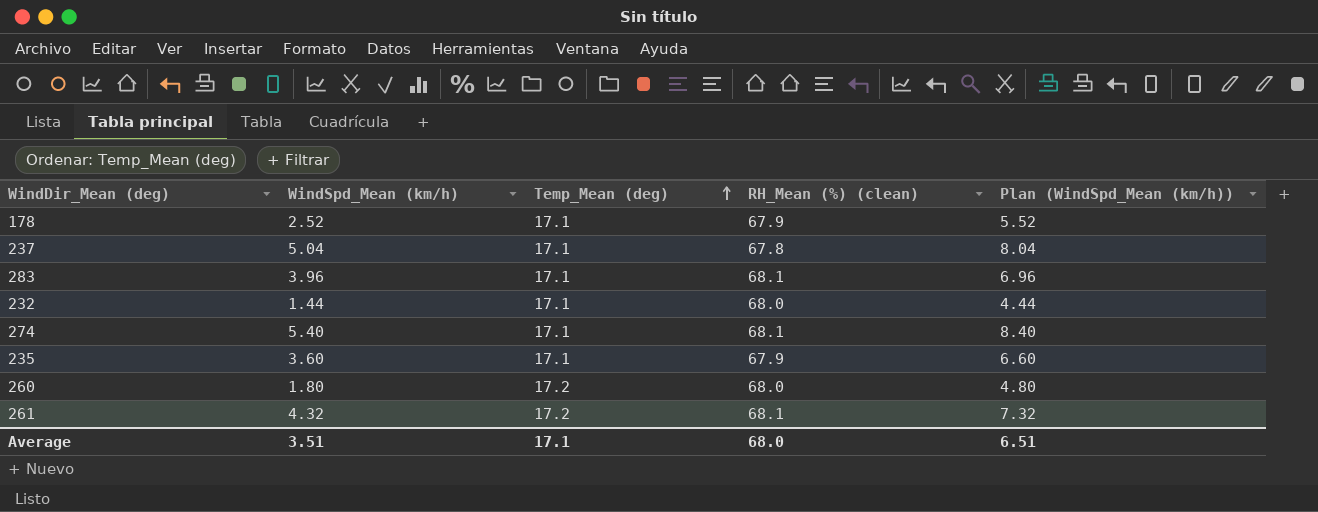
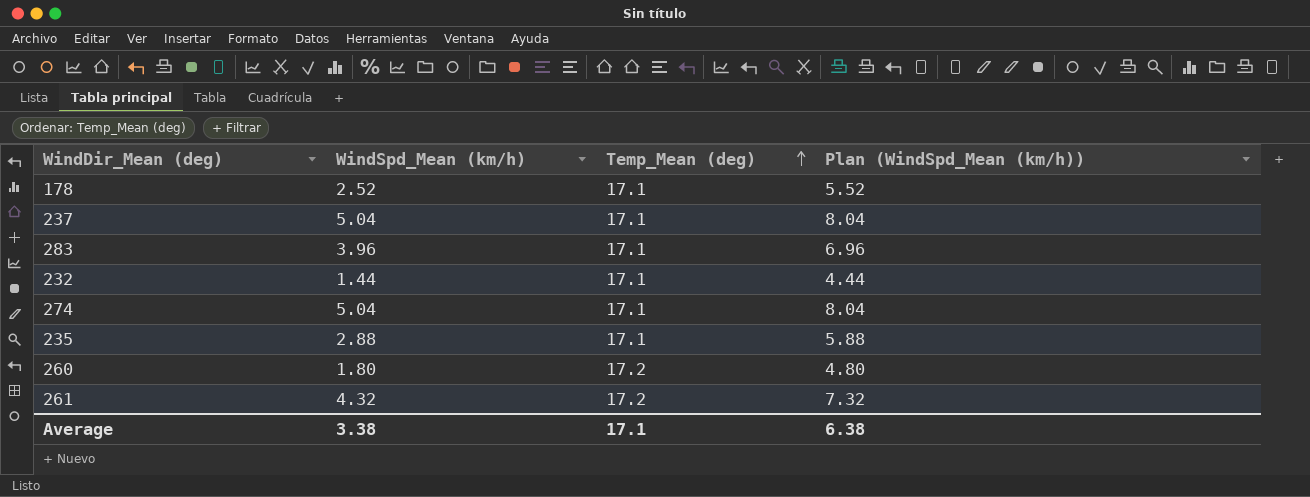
column RH_Mean (%) (clean) | position: 4 -> none
274 | WindSpd_Mean (km/h): 5.40 -> 5.04
274 | Plan (WindSpd_Mean (km/h)): 8.40 -> 8.04
235 | WindSpd_Mean (km/h): 3.60 -> 2.88
235 | Plan (WindSpd_Mean (km/h)): 6.60 -> 5.88
Average | WindSpd_Mean (km/h): 3.51 -> 3.38
Average | Plan (WindSpd_Mean (km/h)): 6.51 -> 6.38

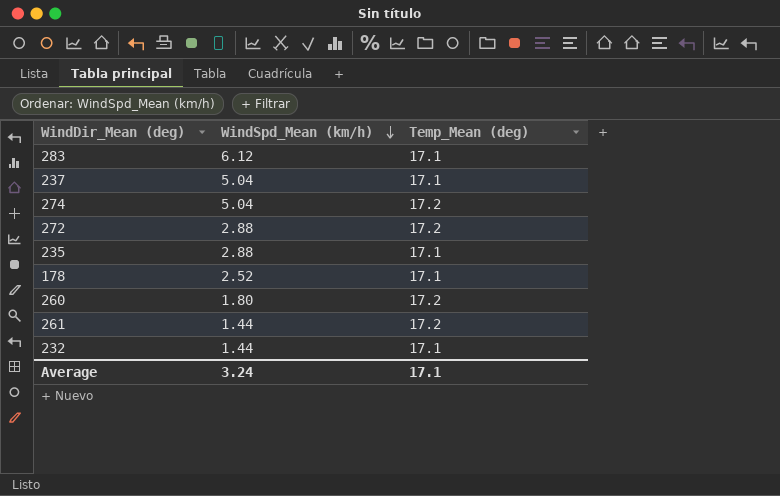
row order: Temp_Mean (deg) ascending -> WindSpd_Mean (km/h) descending
column Plan (WindSpd_Mean (km/h)) | formula: [WindSpd_Mean (km/h)] + 3 -> none
283 | WindSpd_Mean (km/h): 3.96 -> 6.12
274 | Temp_Mean (deg): 17.1 -> 17.2
row 272: none -> 2.88 | 17.2
261 | WindSpd_Mean (km/h): 4.32 -> 1.44
Average | WindSpd_Mean (km/h): 3.38 -> 3.24

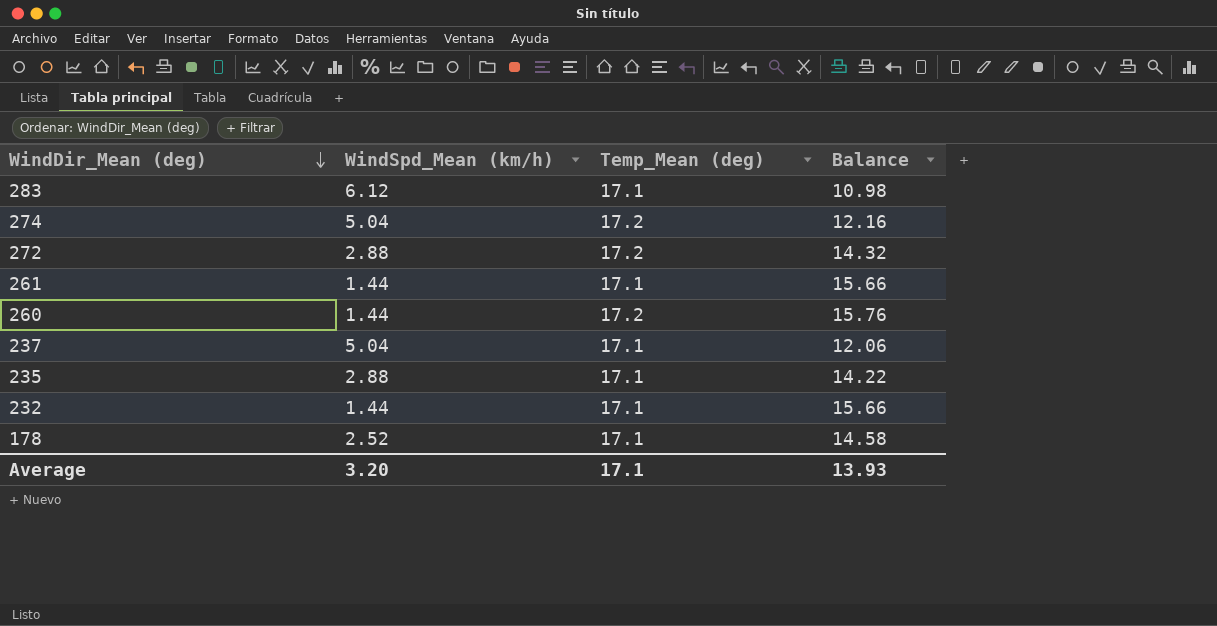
row order: WindSpd_Mean (km/h) descending -> WindDir_Mean (deg) descending
column Balance | formula: none -> [Temp_Mean (deg)] - [WindSpd_Mean (km/h)]
261 | Temp_Mean (deg): 17.2 -> 17.1
260 | WindSpd_Mean (km/h): 1.80 -> 1.44
Average | WindSpd_Mean (km/h): 3.24 -> 3.20

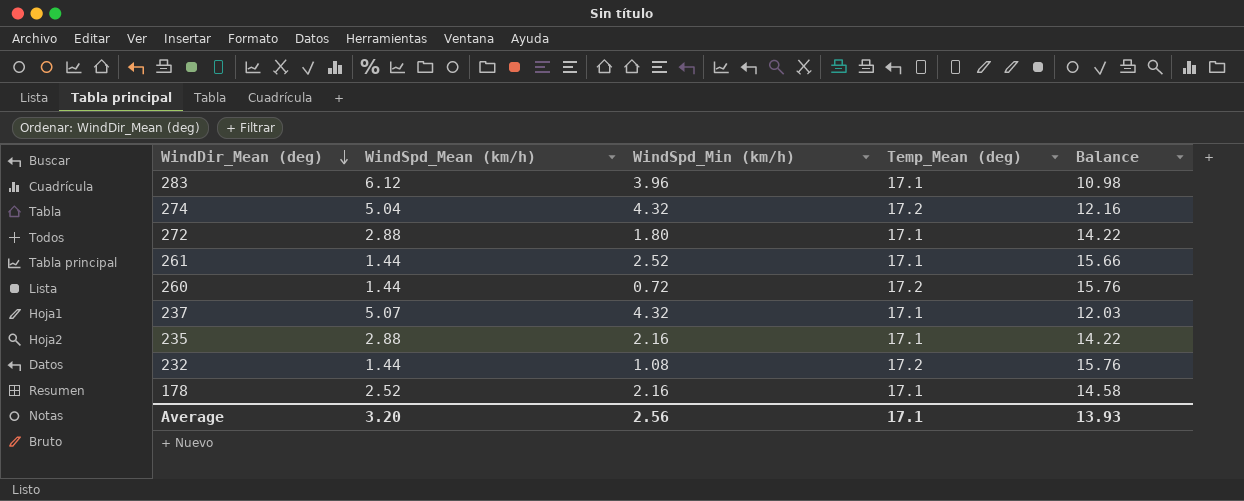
column WindSpd_Min (km/h) | position: none -> 3
272 | Temp_Mean (deg): 17.2 -> 17.1
272 | Balance: 14.32 -> 14.22
237 | WindSpd_Mean (km/h): 5.04 -> 5.07
237 | Balance: 12.06 -> 12.03
232 | Temp_Mean (deg): 17.1 -> 17.2
232 | Balance: 15.66 -> 15.76

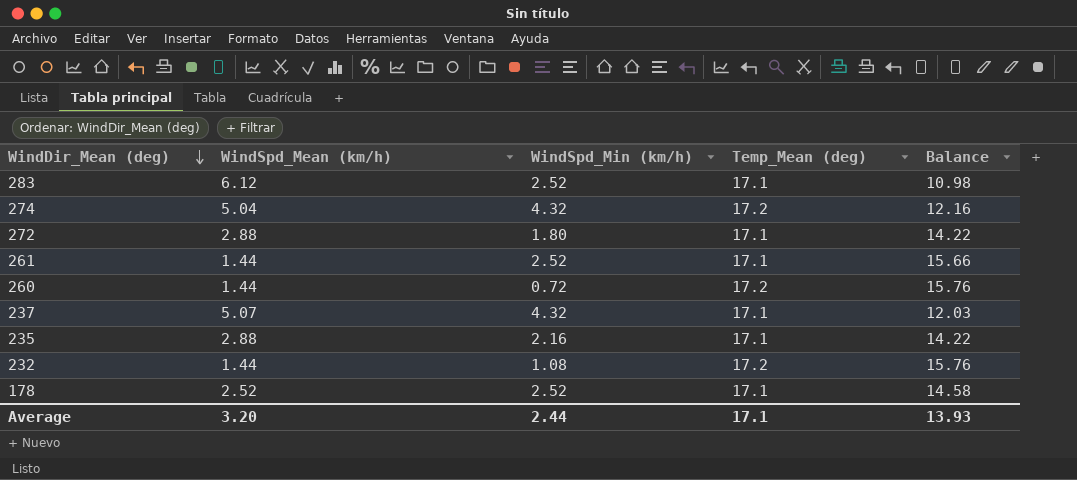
283 | WindSpd_Min (km/h): 3.96 -> 2.52
178 | WindSpd_Min (km/h): 2.16 -> 2.52
Average | WindSpd_Min (km/h): 2.56 -> 2.44

